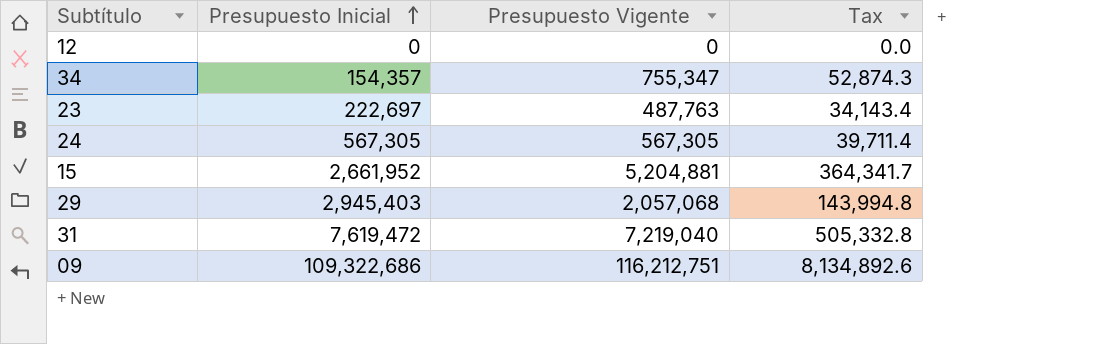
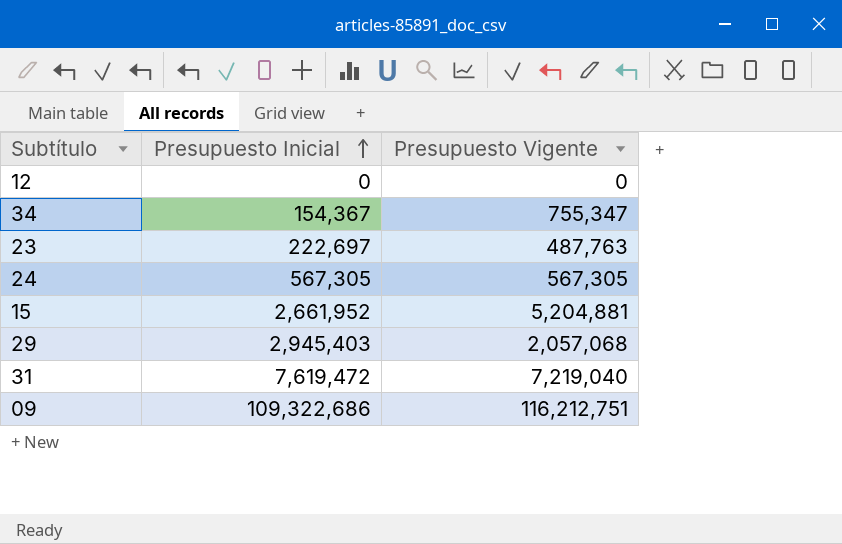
column Tax | formula: [Presupuesto Vigente] * 0.07 -> none
34 | Presupuesto Inicial: 154,357 -> 154,367

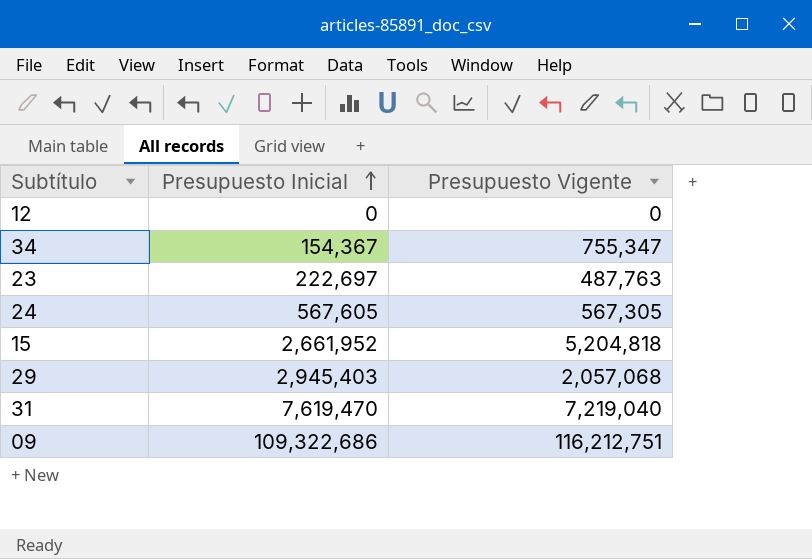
24 | Presupuesto Inicial: 567,305 -> 567,605
15 | Presupuesto Vigente: 5,204,881 -> 5,204,818
31 | Presupuesto Inicial: 7,619,472 -> 7,619,470

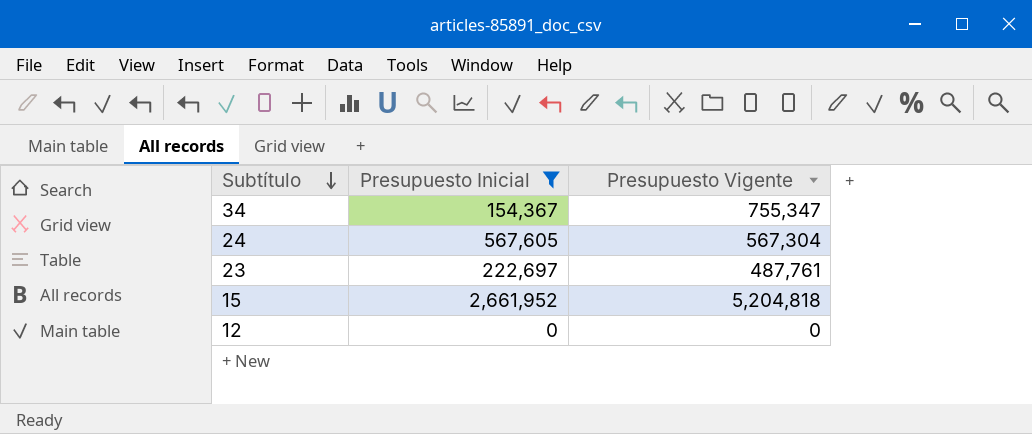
filter: none -> Presupuesto Inicial <= 2,661,952
row order: Presupuesto Inicial ascending -> Subtítulo descending
24 | Presupuesto Vigente: 567,305 -> 567,304
23 | Presupuesto Vigente: 487,763 -> 487,761

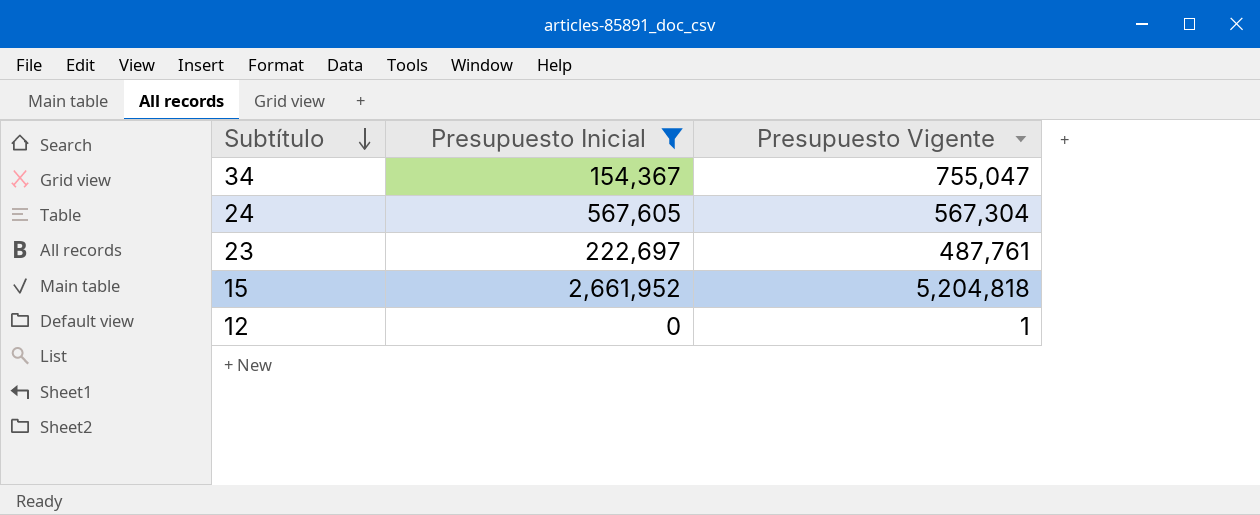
34 | Presupuesto Vigente: 755,347 -> 755,047
12 | Presupuesto Vigente: 0 -> 1

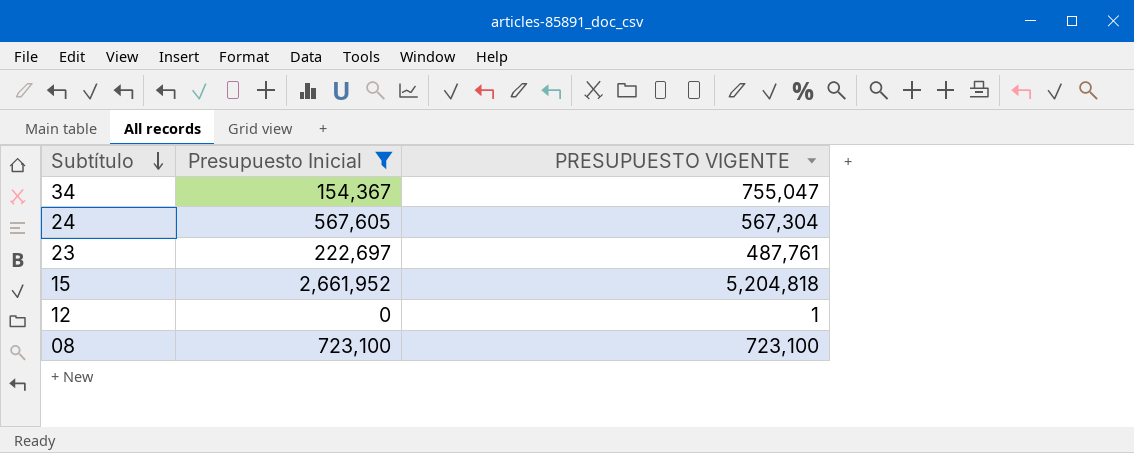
column name: Presupuesto Vigente -> PRESUPUESTO VIGENTE
row 08: none -> 723,100 | 723,100

